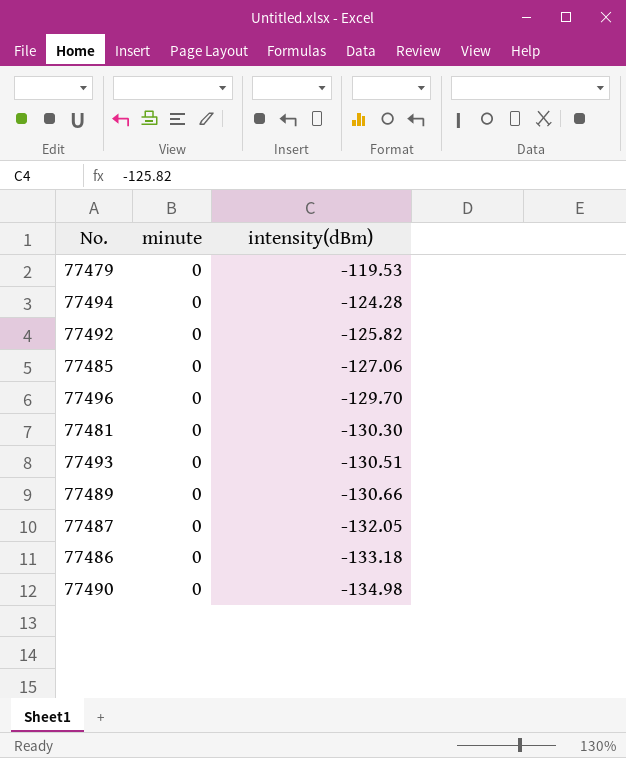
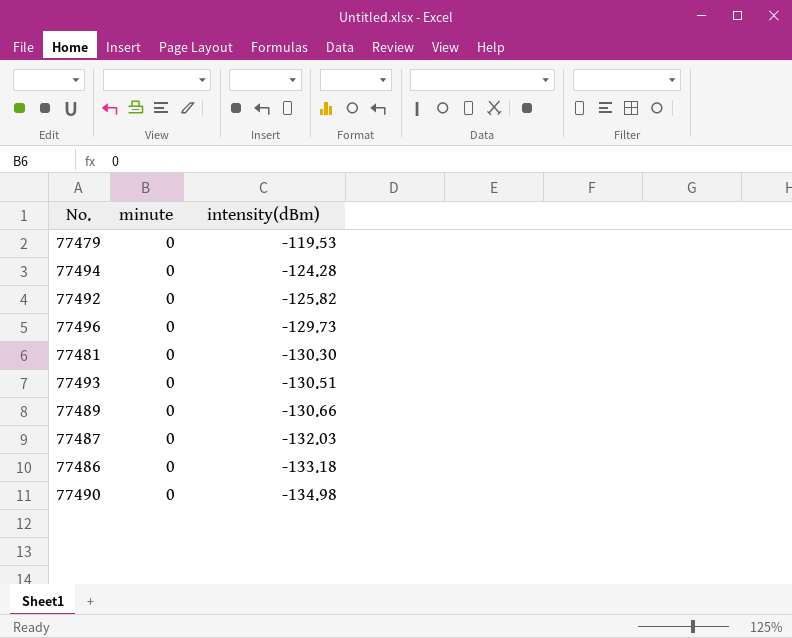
row 77485: 0 | -127.06 -> none
77496 | intensity(dBm): -129.70 -> -129.73
77487 | intensity(dBm): -132.05 -> -132.03

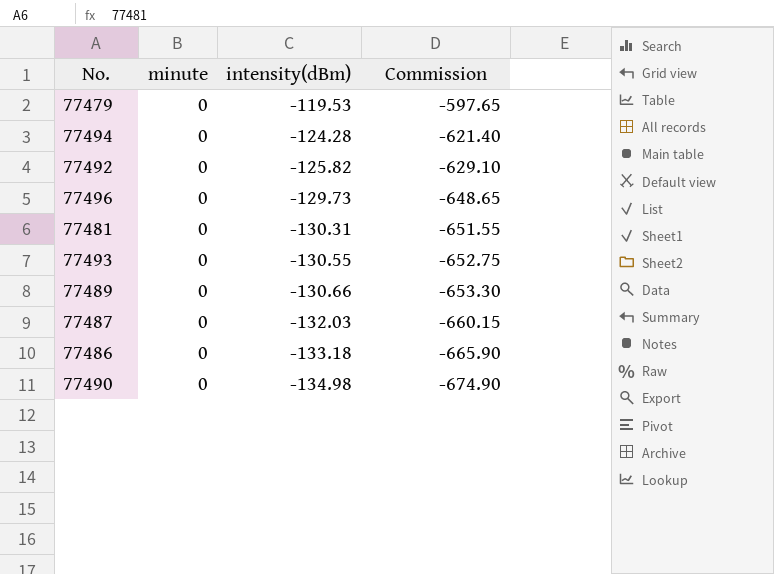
column Commission | formula: none -> [intensity(dBm)] * 5
77481 | intensity(dBm): -130.30 -> -130.31
77493 | intensity(dBm): -130.51 -> -130.55

